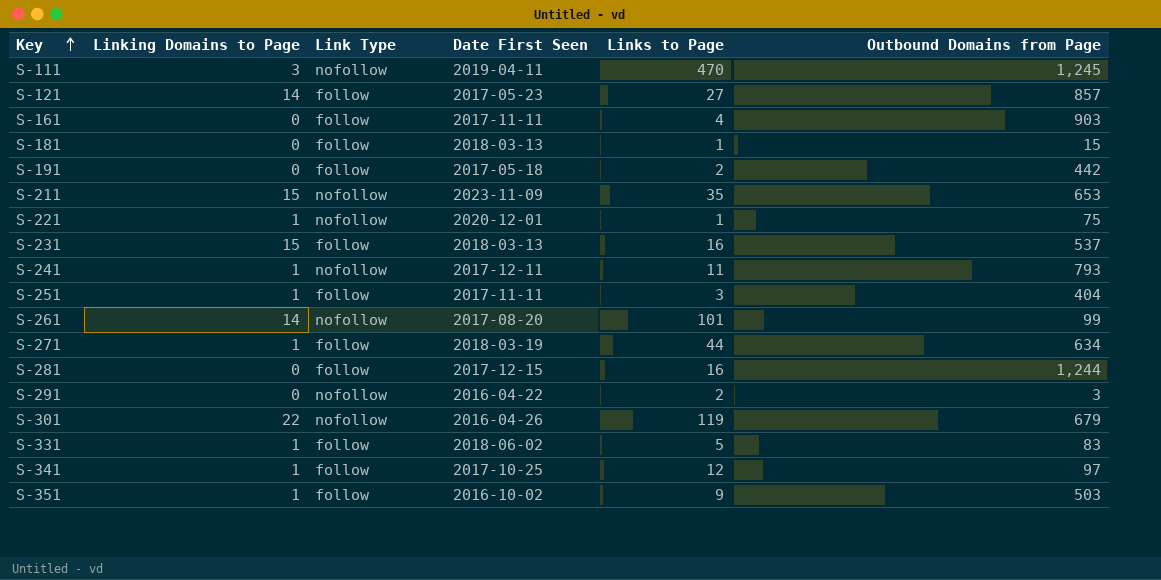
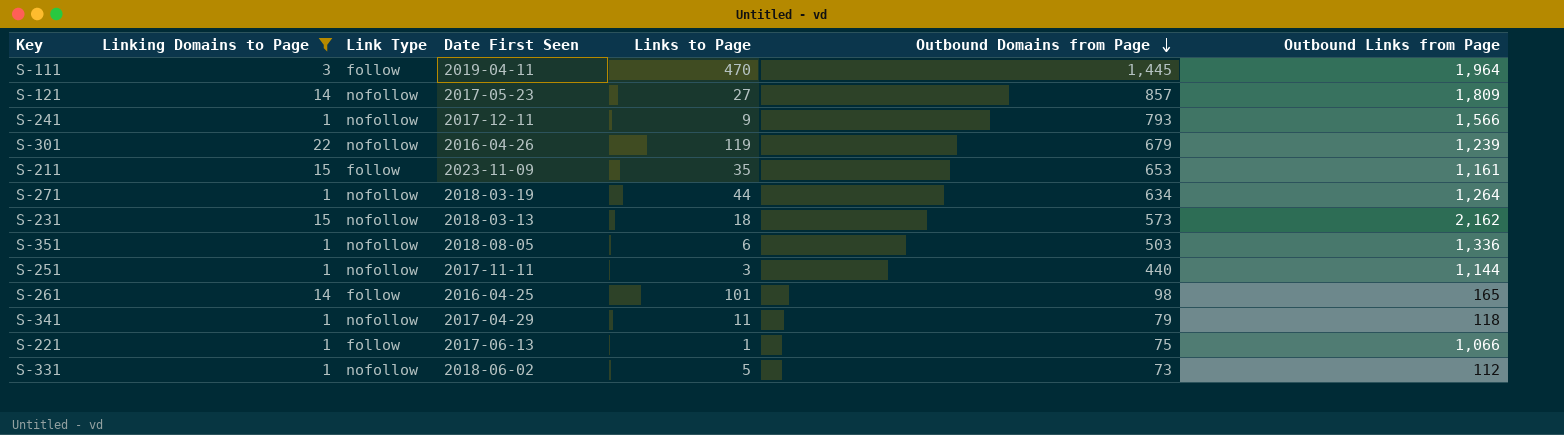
filter: none -> Linking Domains to Page != 0
row order: Key ascending -> Outbound Domains from Page descending
column Outbound Links from Page | position: none -> 7
S-111 | Link Type: nofollow -> follow
S-111 | Outbound Domains from Page: 1,245 -> 1,445
S-121 | Link Type: follow -> nofollow
S-241 | Links to Page: 11 -> 9
S-211 | Link Type: nofollow -> follow
S-271 | Link Type: follow -> nofollow
S-231 | Link Type: follow -> nofollow
S-231 | Links to Page: 16 -> 18
S-231 | Outbound Domains from Page: 537 -> 573
S-351 | Link Type: follow -> nofollow
S-351 | Date First Seen: 2016-10-02 -> 2018-08-05
S-351 | Links to Page: 9 -> 6
S-251 | Link Type: follow -> nofollow
S-251 | Outbound Domains from Page: 404 -> 440
S-261 | Link Type: nofollow -> follow
S-261 | Date First Seen: 2017-08-20 -> 2016-04-25
S-261 | Outbound Domains from Page: 99 -> 98
S-341 | Link Type: follow -> nofollow
S-341 | Date First Seen: 2017-10-25 -> 2017-04-29
S-341 | Links to Page: 12 -> 11
S-341 | Outbound Domains from Page: 97 -> 79
S-221 | Link Type: nofollow -> follow
S-221 | Date First Seen: 2020-12-01 -> 2017-06-13
S-331 | Link Type: follow -> nofollow
S-331 | Outbound Domains from Page: 83 -> 73

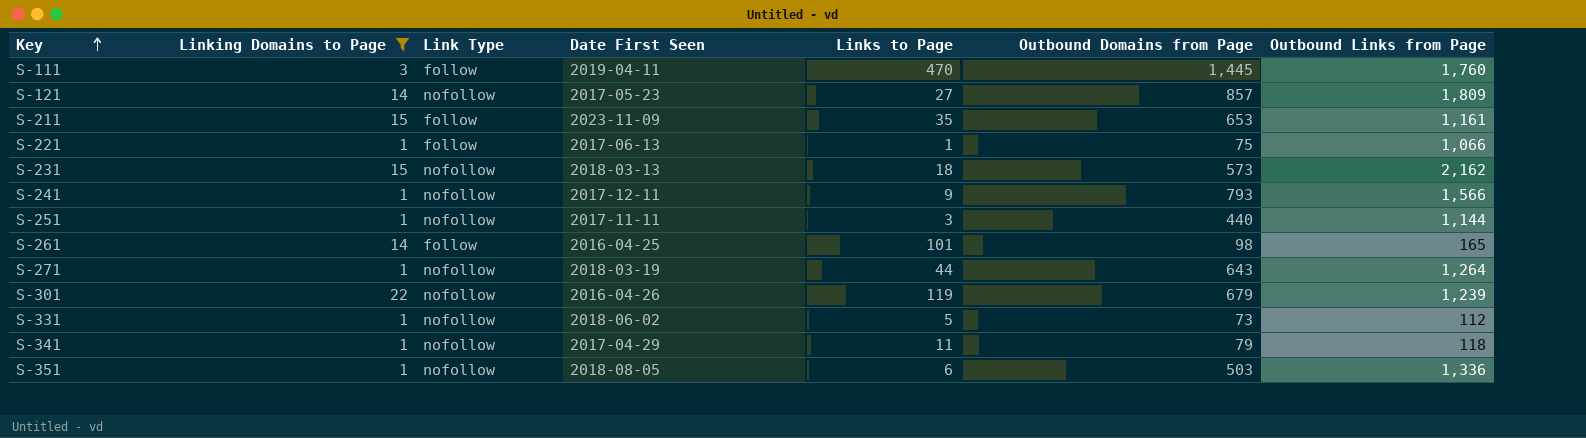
row order: Outbound Domains from Page descending -> Key ascending
S-111 | Outbound Links from Page: 1,964 -> 1,760
S-271 | Outbound Domains from Page: 634 -> 643

